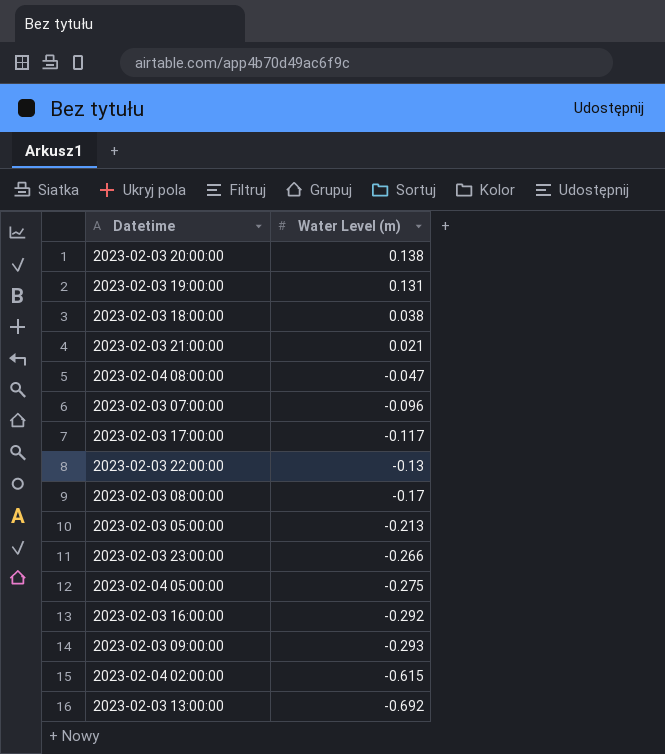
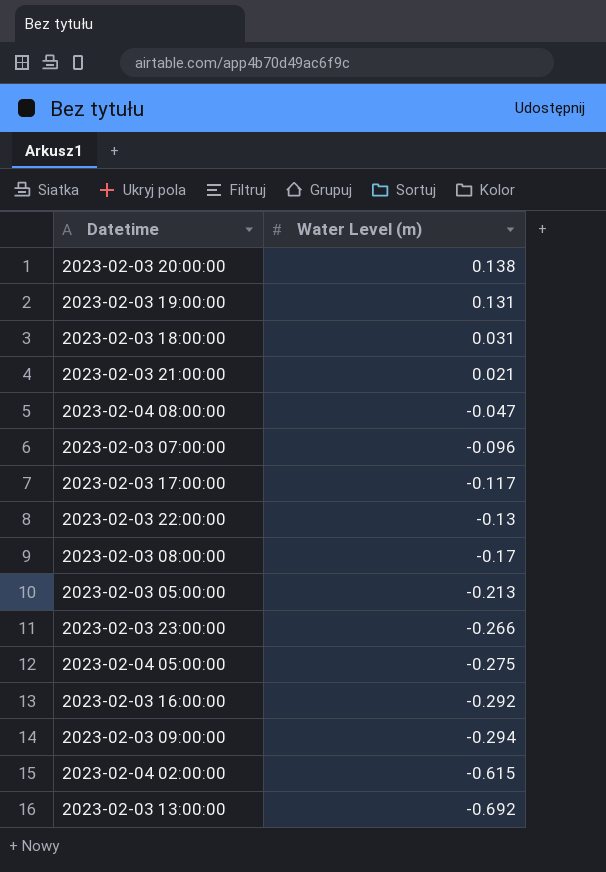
2023-02-03 18:00:00 | Water Level (m): 0.038 -> 0.031
2023-02-03 09:00:00 | Water Level (m): -0.293 -> -0.294

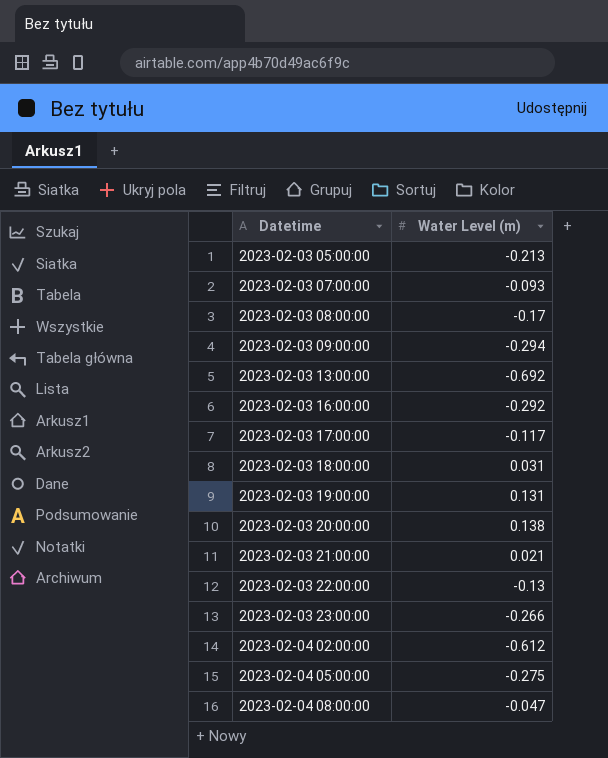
row order: Water Level (m) descending -> Datetime ascending
2023-02-03 07:00:00 | Water Level (m): -0.096 -> -0.093
2023-02-04 02:00:00 | Water Level (m): -0.615 -> -0.612

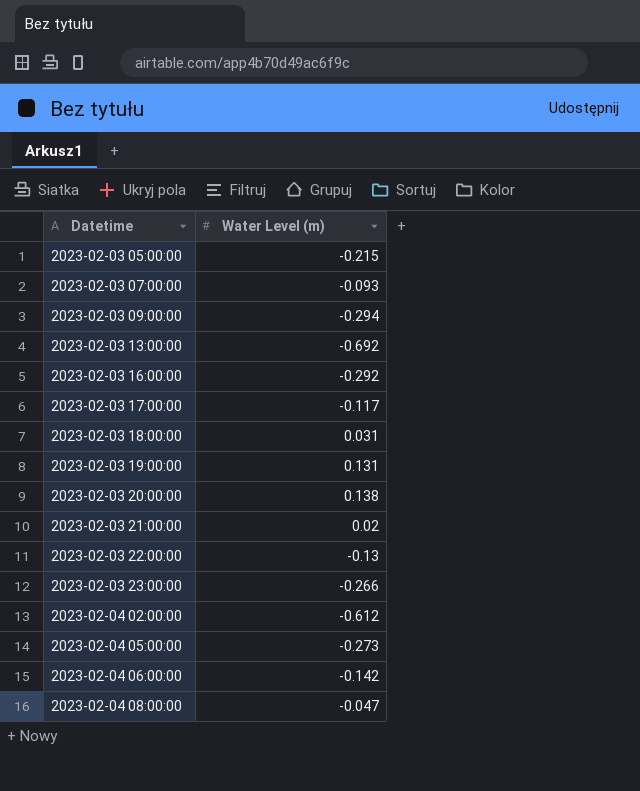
row 2023-02-03 08:00:00: -0.17 -> none
2023-02-03 05:00:00 | Water Level (m): -0.213 -> -0.215
2023-02-03 21:00:00 | Water Level (m): 0.021 -> 0.02
2023-02-04 05:00:00 | Water Level (m): -0.275 -> -0.273
row 2023-02-04 06:00:00: none -> -0.142

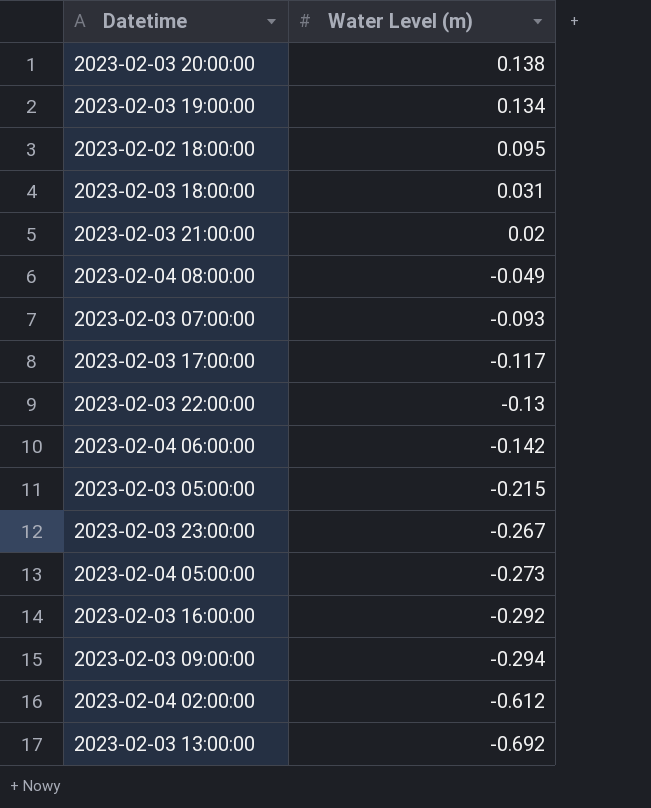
row order: Datetime ascending -> Water Level (m) descending
2023-02-03 19:00:00 | Water Level (m): 0.131 -> 0.134
row 2023-02-02 18:00:00: none -> 0.095
2023-02-04 08:00:00 | Water Level (m): -0.047 -> -0.049
2023-02-03 23:00:00 | Water Level (m): -0.266 -> -0.267

